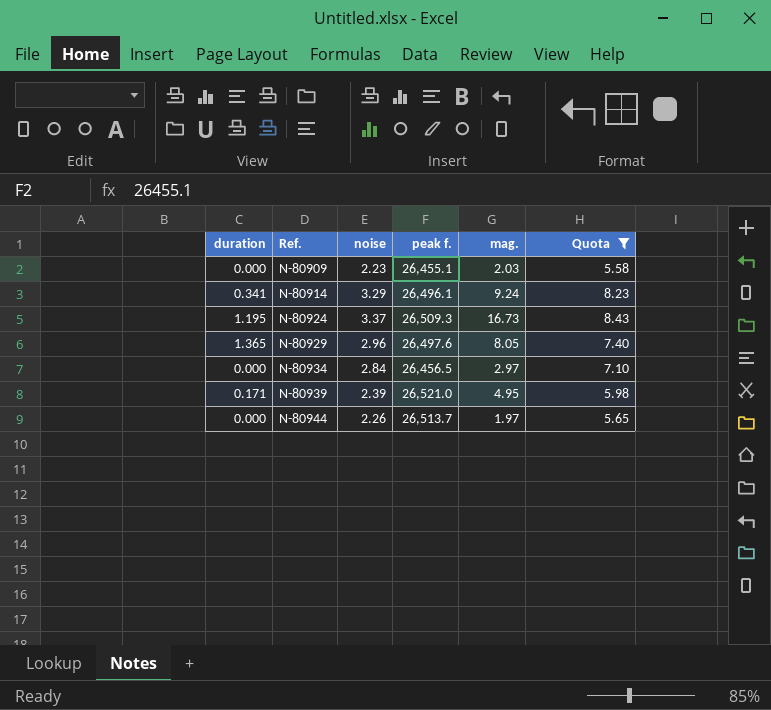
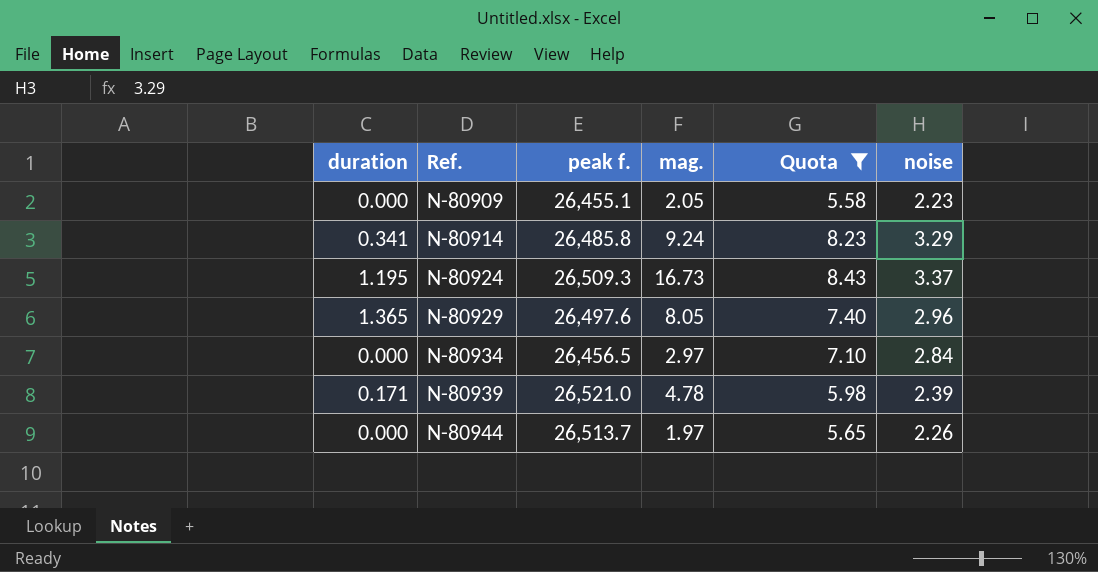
column noise | position: 3 -> 6
N-80909 | mag.: 2.03 -> 2.05
N-80914 | peak f.: 26,496.1 -> 26,485.8
N-80939 | mag.: 4.95 -> 4.78

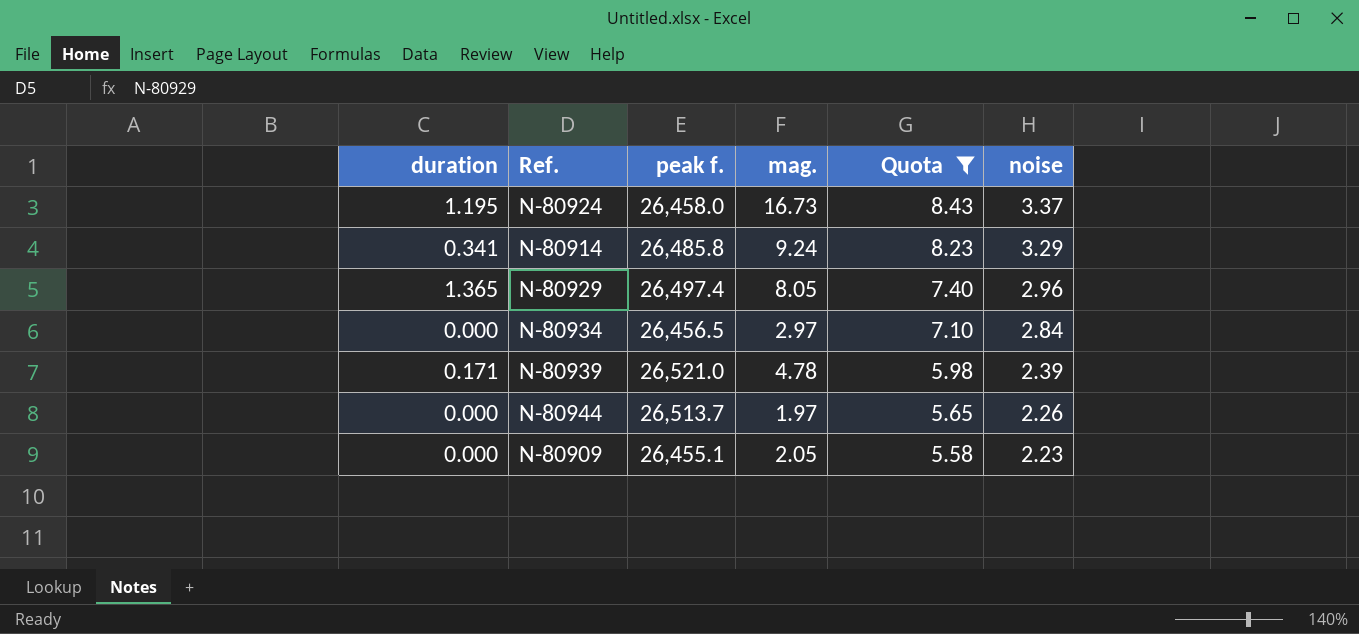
row order: Ref. ascending -> Quota descending
N-80924 | peak f.: 26,509.3 -> 26,458.0
N-80929 | peak f.: 26,497.6 -> 26,497.4

